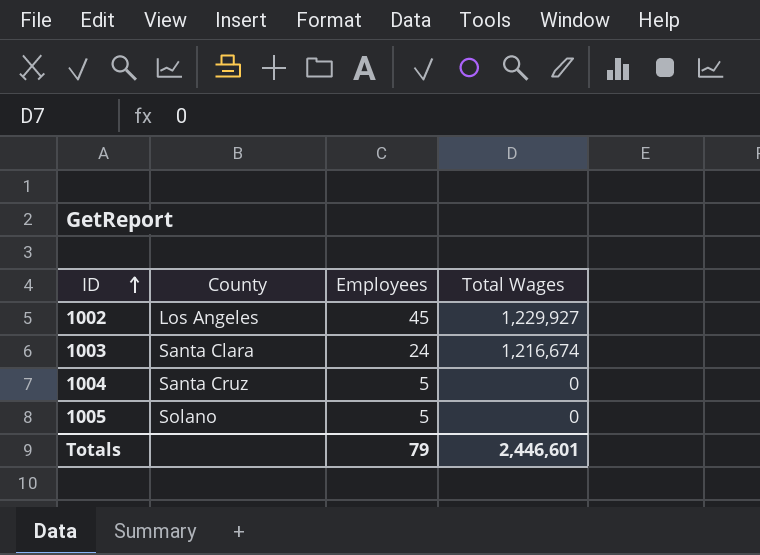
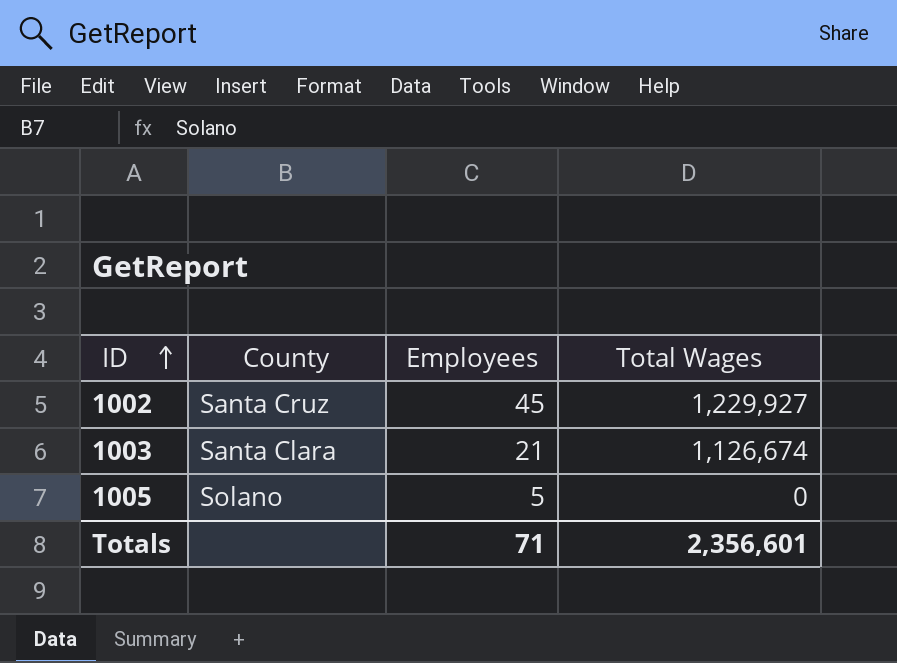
row 1004: Santa Cruz | 5 | 0 -> none
1002 | County: Los Angeles -> Santa Cruz
1003 | Employees: 24 -> 21
1003 | Total Wages: 1,216,674 -> 1,126,674
Totals | Employees: 79 -> 71
Totals | Total Wages: 2,446,601 -> 2,356,601

